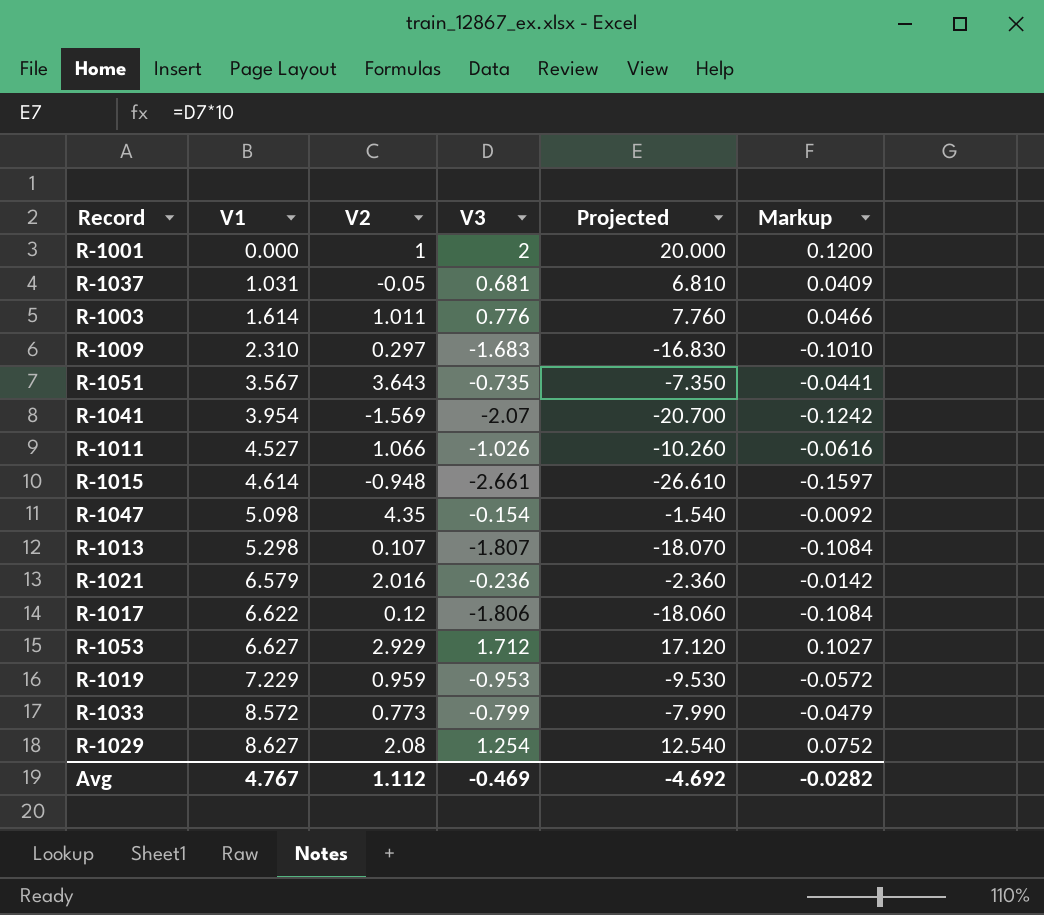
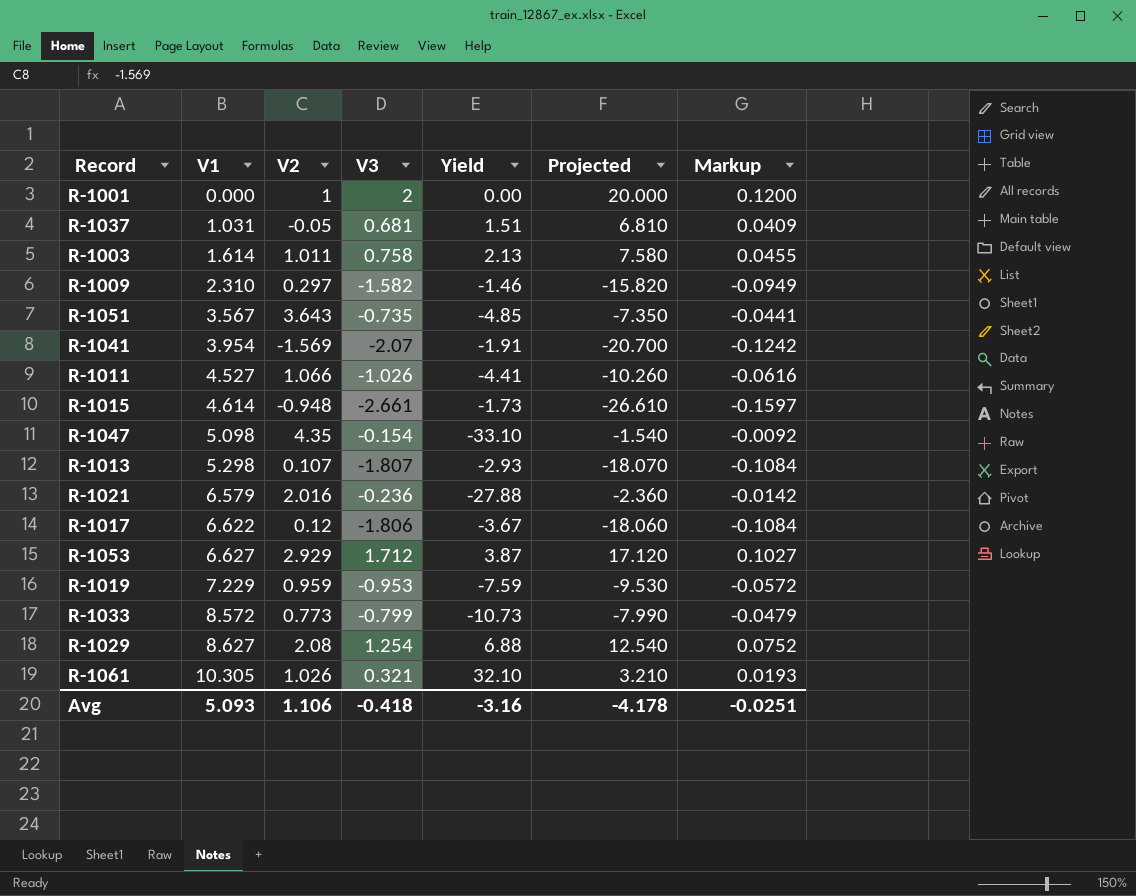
column Yield | formula: none -> [V1] / [V3]
R-1003 | V3: 0.776 -> 0.758
R-1003 | Projected: 7.760 -> 7.580
R-1003 | Markup: 0.0466 -> 0.0455
R-1009 | V3: -1.683 -> -1.582
R-1009 | Projected: -16.830 -> -15.820
R-1009 | Markup: -0.1010 -> -0.0949
row R-1061: none -> 10.305 | 1.026 | 0.321 | 32.10 | 3.210 | 0.0193
Avg | V1: 4.767 -> 5.093
Avg | V2: 1.112 -> 1.106
Avg | V3: -0.469 -> -0.418
Avg | Projected: -4.692 -> -4.178
Avg | Markup: -0.0282 -> -0.0251

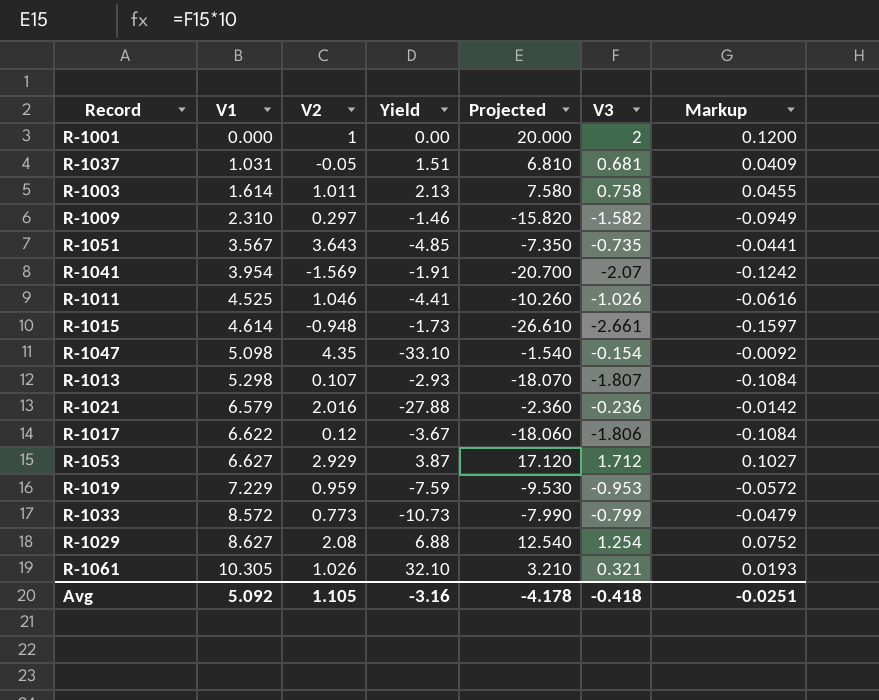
column V3 | position: 4 -> 6
R-1011 | V1: 4.527 -> 4.525
R-1011 | V2: 1.066 -> 1.046
Avg | V1: 5.093 -> 5.092
Avg | V2: 1.106 -> 1.105

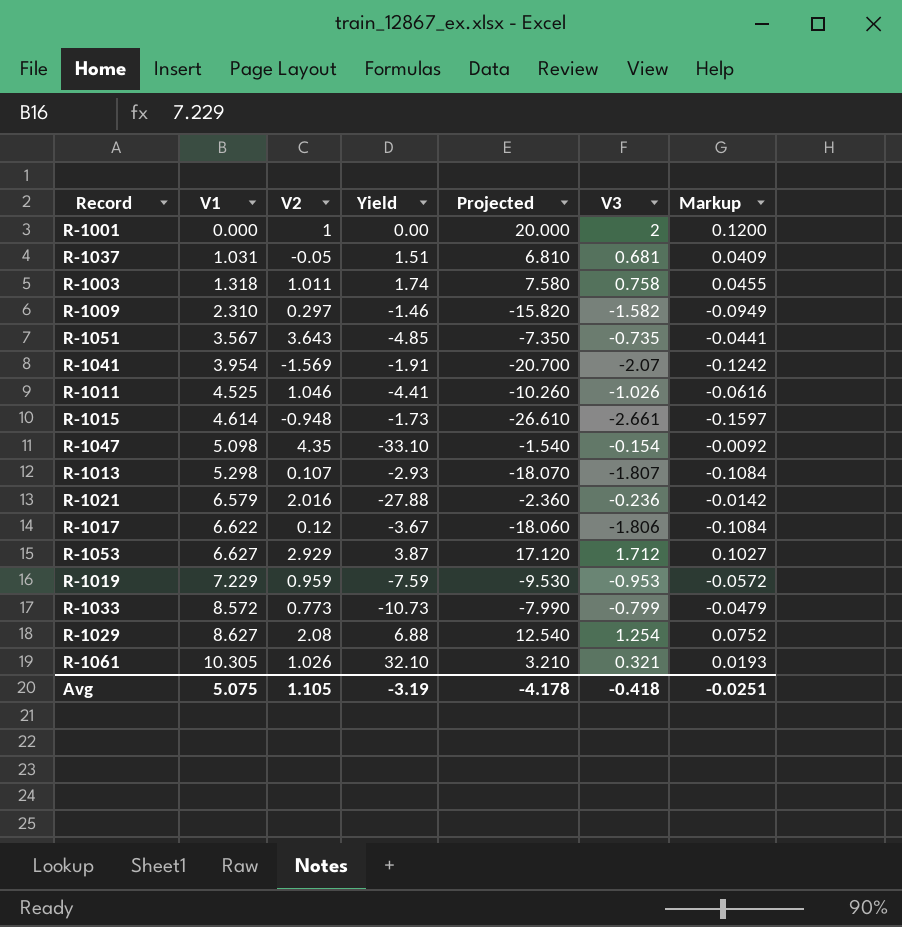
R-1003 | V1: 1.614 -> 1.318
R-1003 | Yield: 2.13 -> 1.74
Avg | V1: 5.092 -> 5.075
Avg | Yield: -3.16 -> -3.19

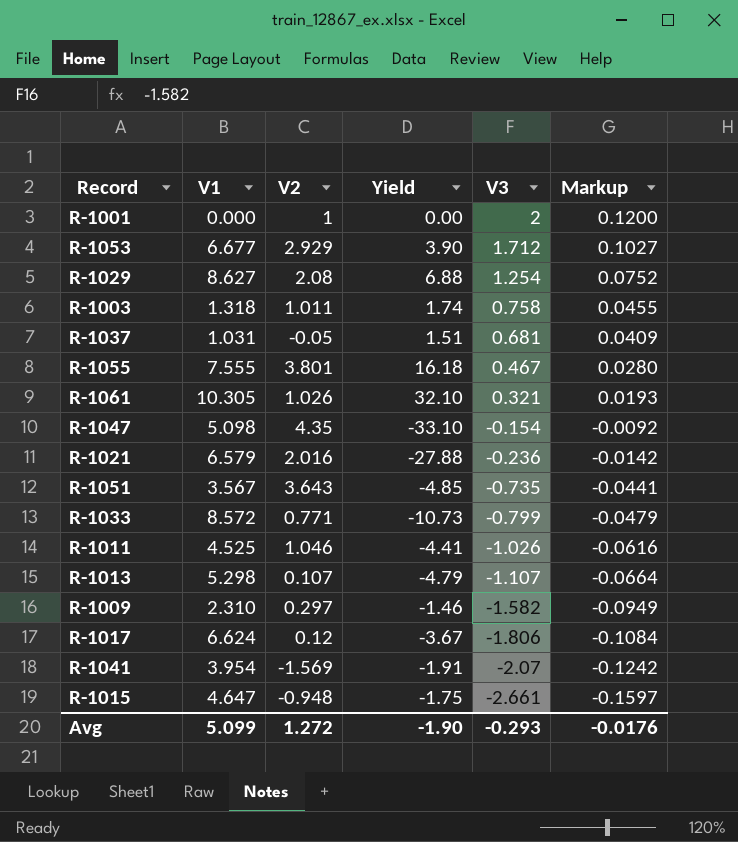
row order: V1 ascending -> V3 descending
column Projected | formula: [V3] * 10 -> none
row R-1019: 7.229 | 0.959 | -7.59 | -9.530 | -0.953 | -0.0572 -> none
R-1053 | V1: 6.627 -> 6.677
R-1053 | Yield: 3.87 -> 3.90
row R-1055: none -> 7.555 | 3.801 | 16.18 | 0.467 | 0.0280
R-1033 | V2: 0.773 -> 0.771
R-1013 | Yield: -2.93 -> -4.79
R-1013 | V3: -1.807 -> -1.107
R-1013 | Markup: -0.1084 -> -0.0664
R-1017 | V1: 6.622 -> 6.624
R-1015 | V1: 4.614 -> 4.647
R-1015 | Yield: -1.73 -> -1.75
Avg | V1: 5.075 -> 5.099
Avg | V2: 1.105 -> 1.272
Avg | Yield: -3.19 -> -1.90
Avg | V3: -0.418 -> -0.293
Avg | Markup: -0.0251 -> -0.0176

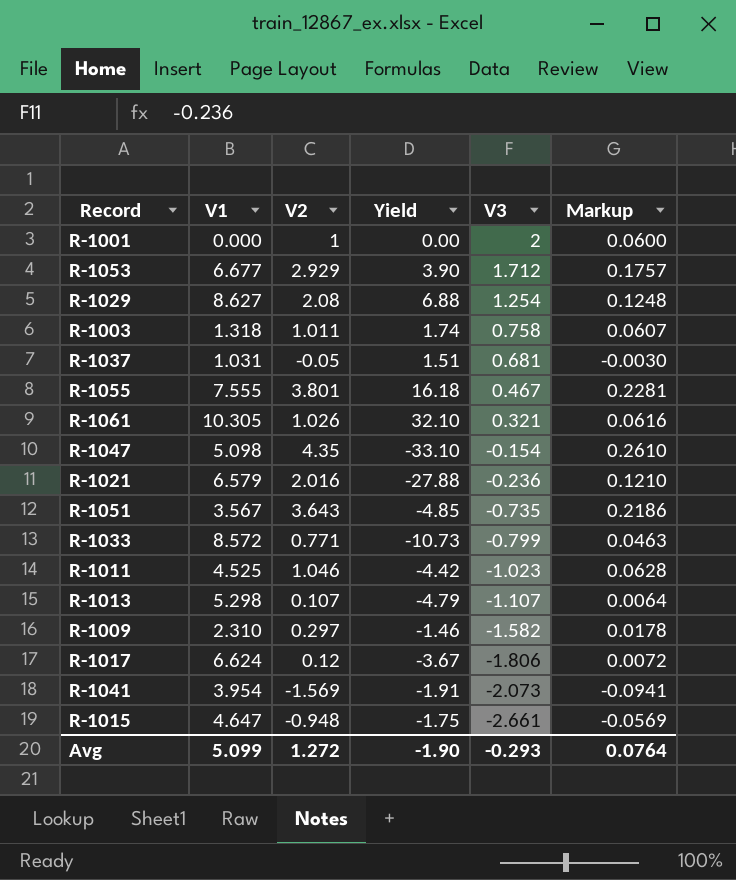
column Markup | formula: [V3] * 0.06 -> [V2] * 0.06
R-1011 | Yield: -4.41 -> -4.42
R-1011 | V3: -1.026 -> -1.023
R-1041 | V3: -2.07 -> -2.073
Avg | Markup: -0.0176 -> 0.0764

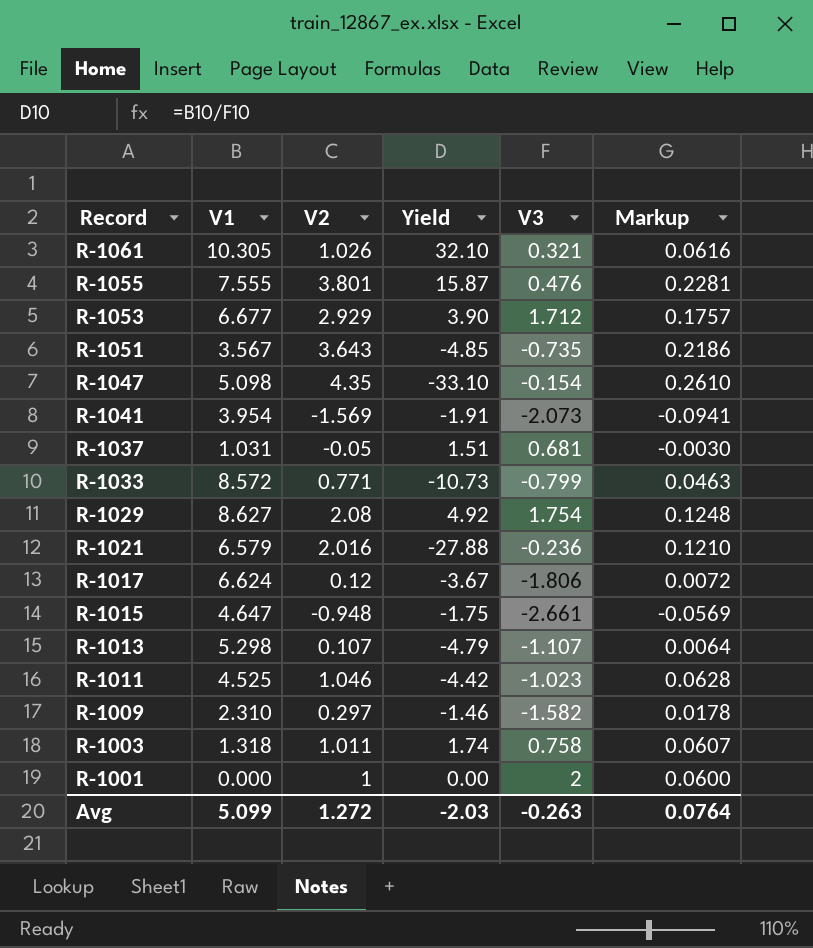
row order: V3 descending -> Record descending
R-1055 | Yield: 16.18 -> 15.87
R-1055 | V3: 0.467 -> 0.476
R-1029 | Yield: 6.88 -> 4.92
R-1029 | V3: 1.254 -> 1.754
Avg | Yield: -1.90 -> -2.03
Avg | V3: -0.293 -> -0.263

